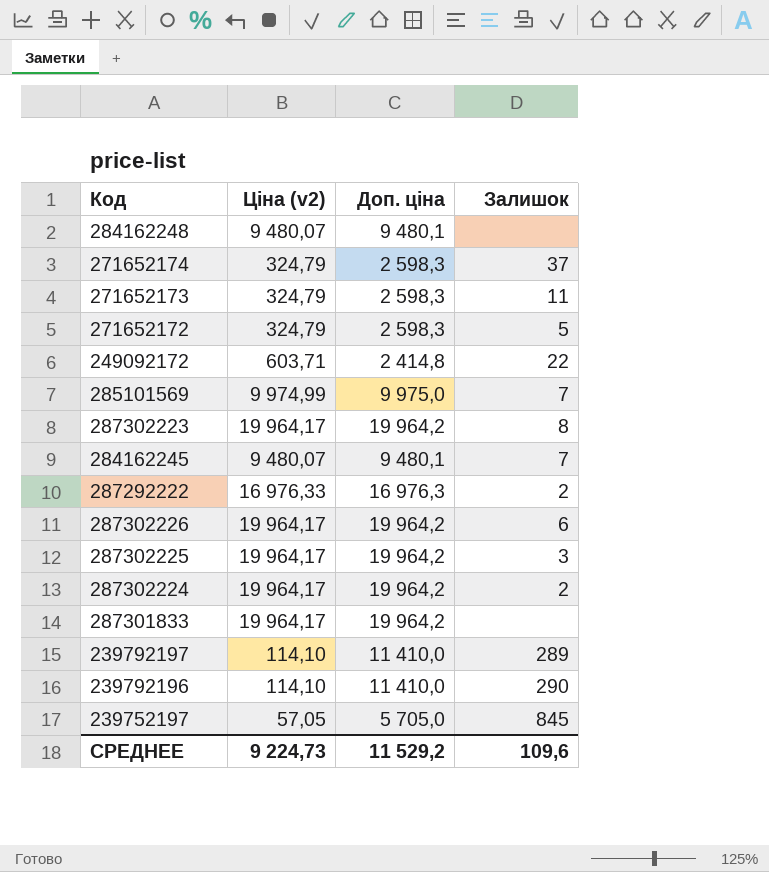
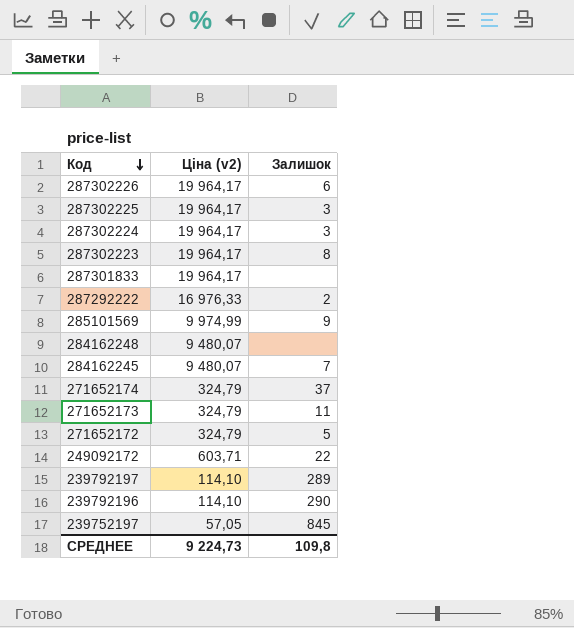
row order: none -> Код descending
column Доп. ціна | position: 3 -> none
287302224 | Залишок: 2 -> 3
285101569 | Залишок: 7 -> 9
СРЕДНЕЕ | Залишок: 109,6 -> 109,8

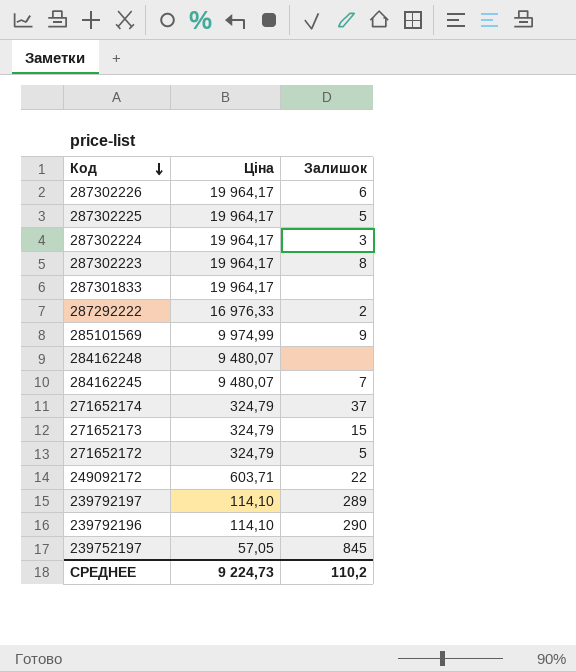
column name: Ціна (v2) -> Ціна
287302225 | Залишок: 3 -> 5
271652173 | Залишок: 11 -> 15
СРЕДНЕЕ | Залишок: 109,8 -> 110,2

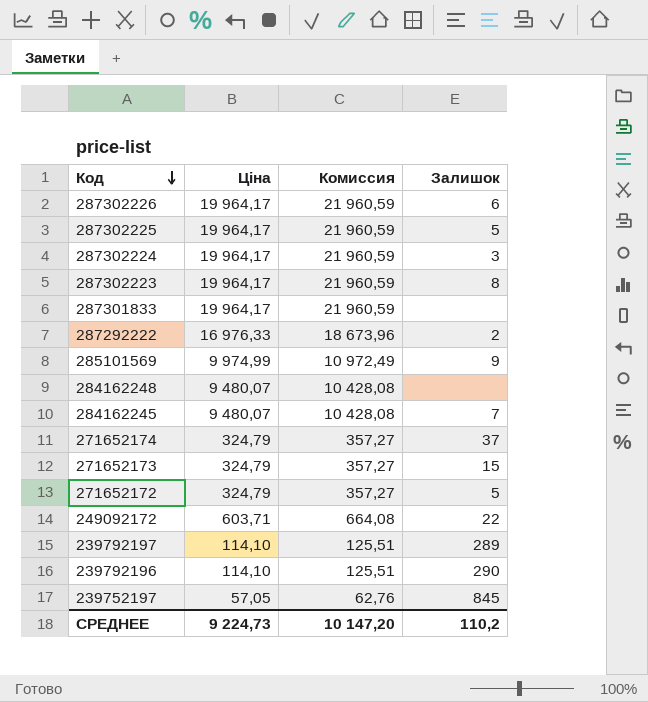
column Комиссия | formula: none -> [Ціна] * 1,1

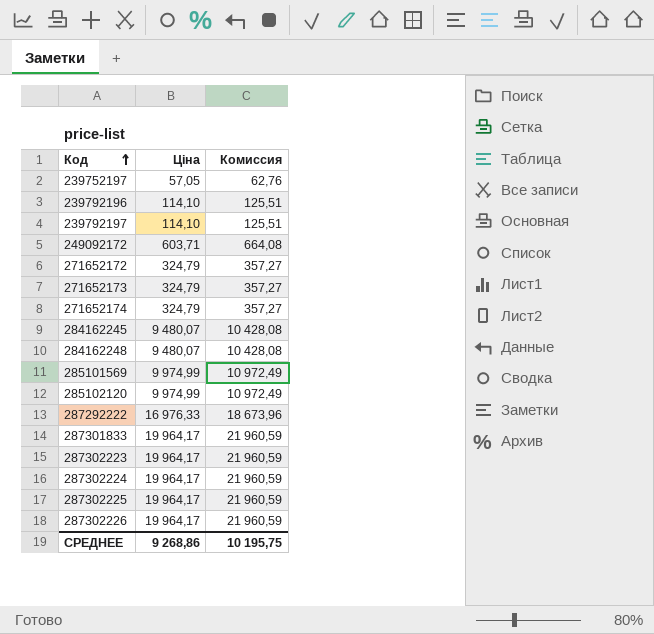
row order: Код descending -> Код ascending
column Залишок | position: 4 -> none
row 285102120: none -> 9 974,99 | 10 972,49
СРЕДНЕЕ | Ціна: 9 224,73 -> 9 268,86
СРЕДНЕЕ | Комиссия: 10 147,20 -> 10 195,75

